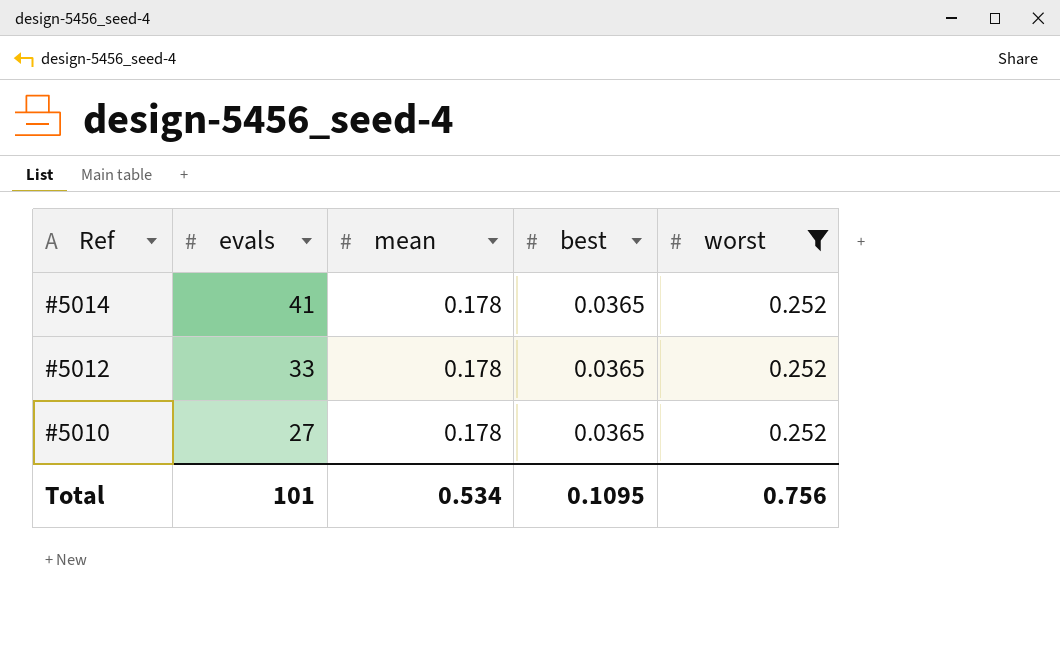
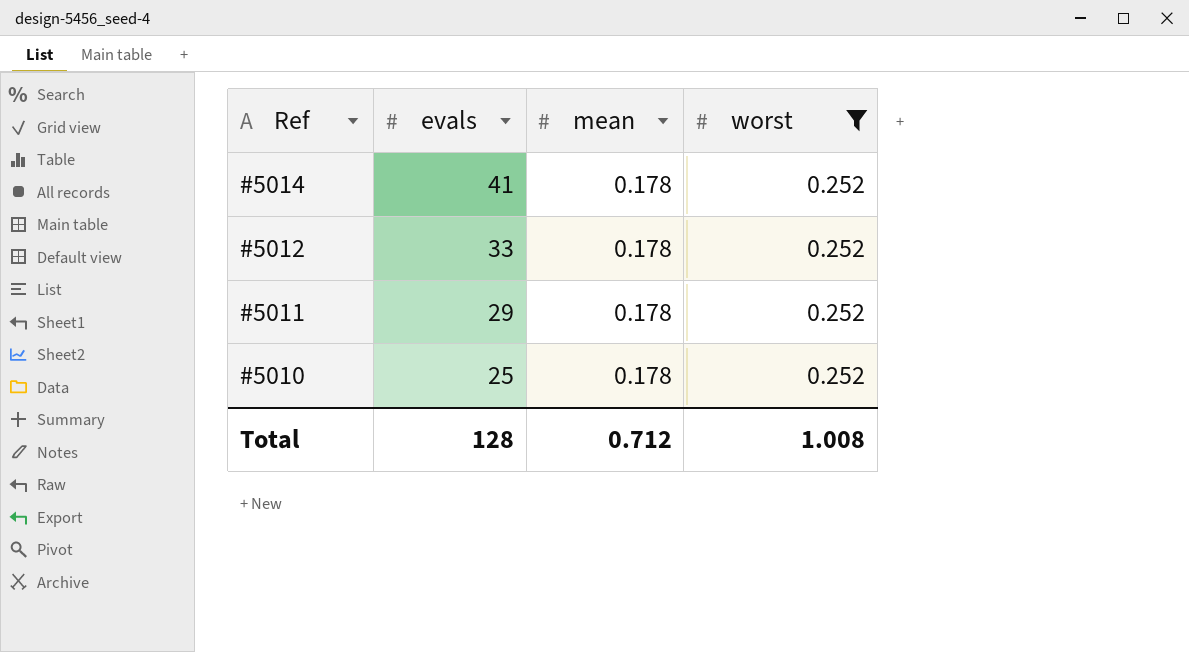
column best | position: 4 -> none
row #5011: none -> 29 | 0.178 | 0.252
#5010 | evals: 27 -> 25
Total | evals: 101 -> 128
Total | mean: 0.534 -> 0.712
Total | worst: 0.756 -> 1.008

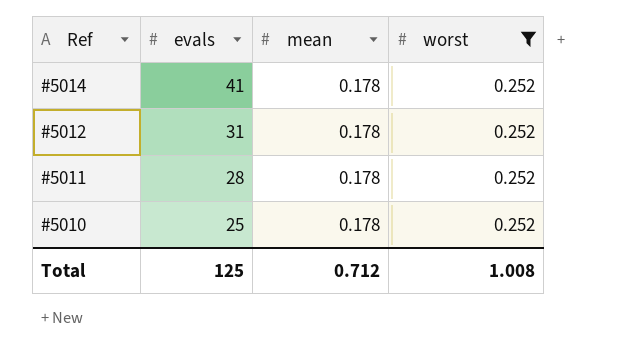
#5012 | evals: 33 -> 31
#5011 | evals: 29 -> 28
Total | evals: 128 -> 125

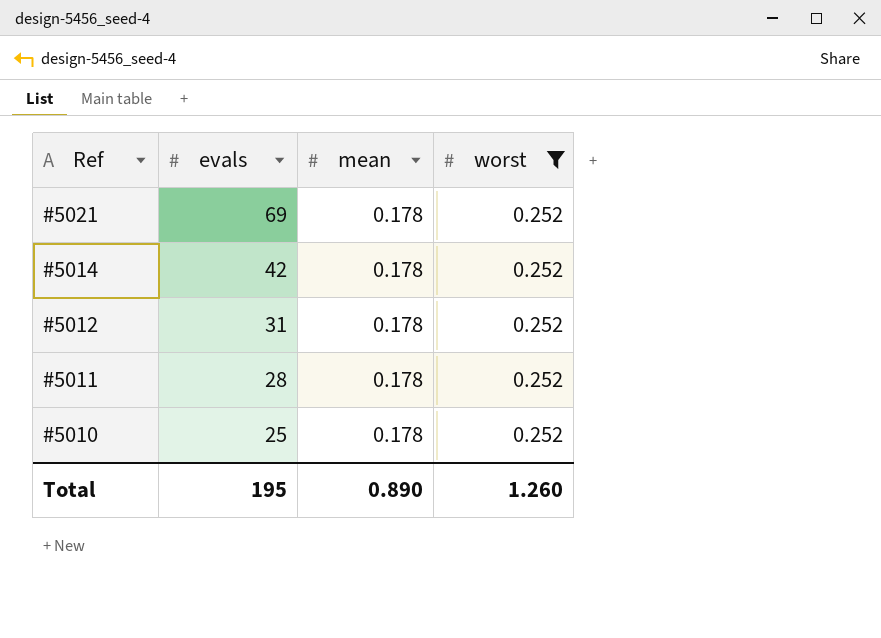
row #5021: none -> 69 | 0.178 | 0.252
#5014 | evals: 41 -> 42
Total | evals: 125 -> 195
Total | mean: 0.712 -> 0.890
Total | worst: 1.008 -> 1.260

